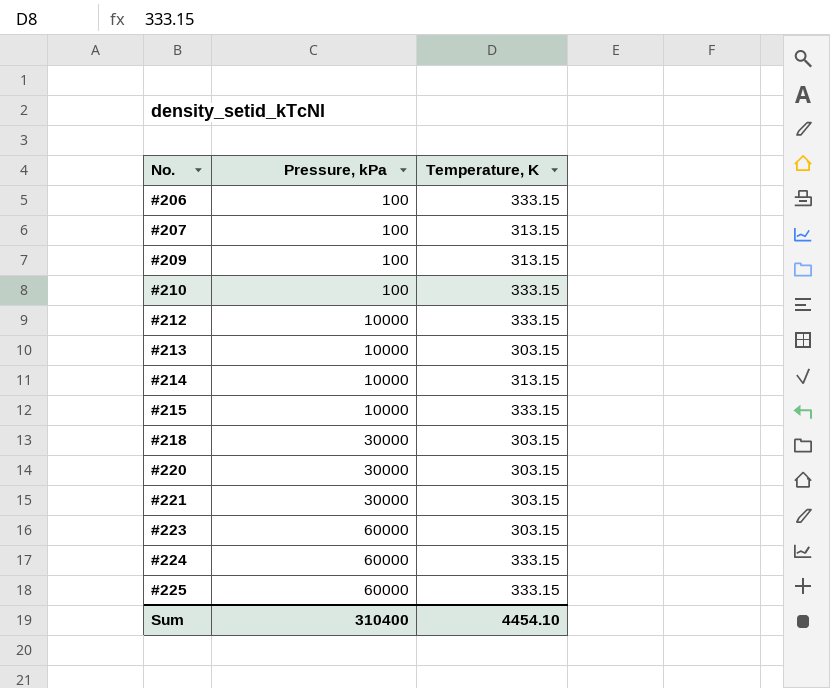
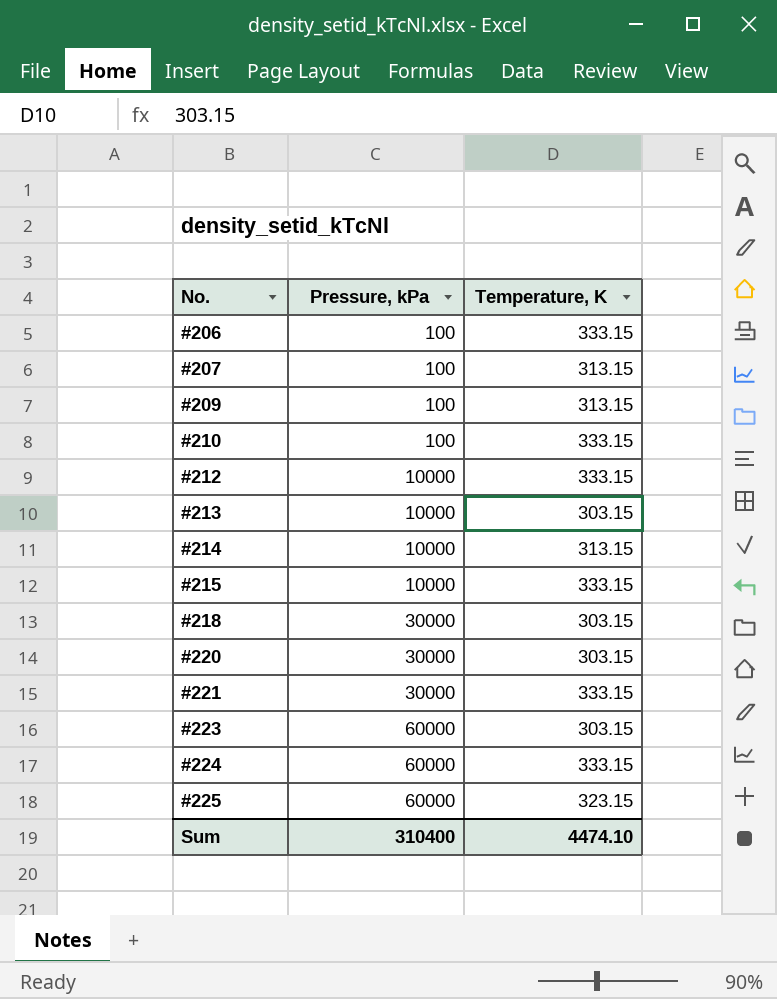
#221 | Temperature, K: 303.15 -> 333.15
#225 | Temperature, K: 333.15 -> 323.15
Sum | Temperature, K: 4454.10 -> 4474.10

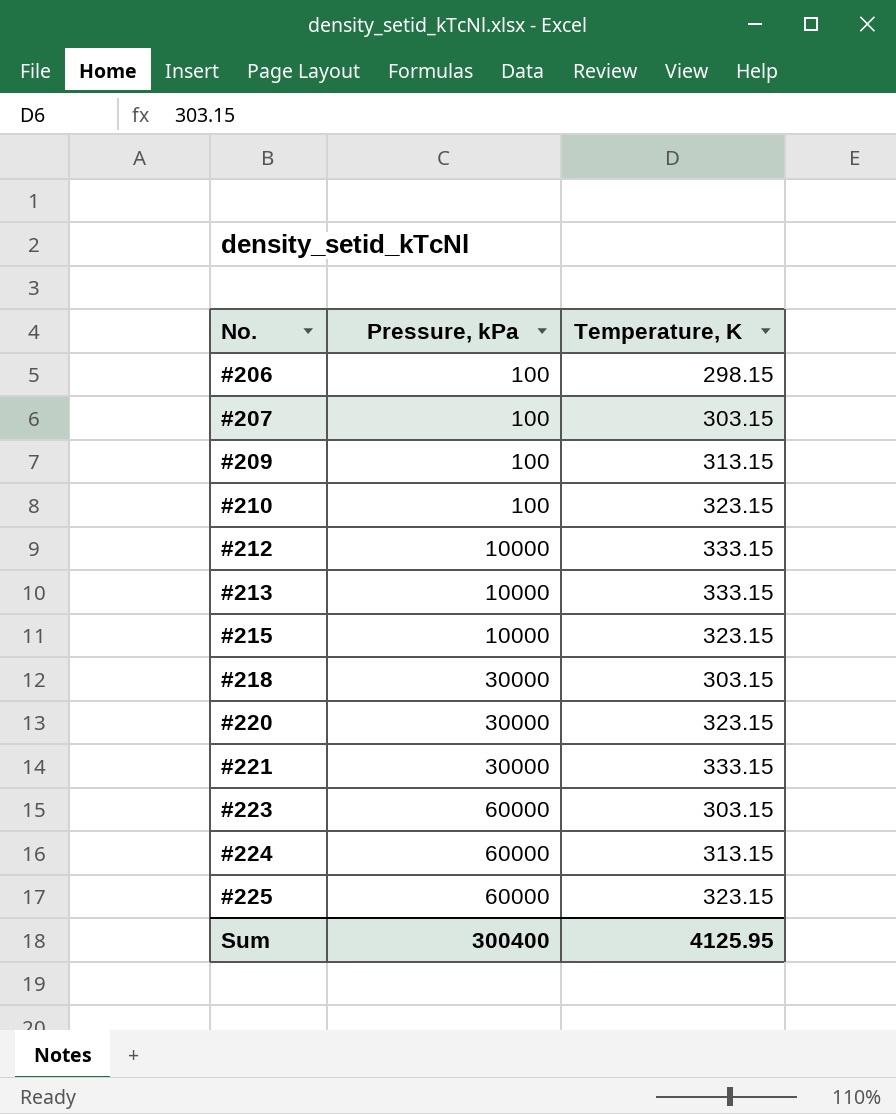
row #214: 10000 | 313.15 -> none
#206 | Temperature, K: 333.15 -> 298.15
#207 | Temperature, K: 313.15 -> 303.15
#210 | Temperature, K: 333.15 -> 323.15
#213 | Temperature, K: 303.15 -> 333.15
#215 | Temperature, K: 333.15 -> 323.15
#220 | Temperature, K: 303.15 -> 323.15
#224 | Temperature, K: 333.15 -> 313.15
Sum | Pressure, kPa: 310400 -> 300400
Sum | Temperature, K: 4474.10 -> 4125.95

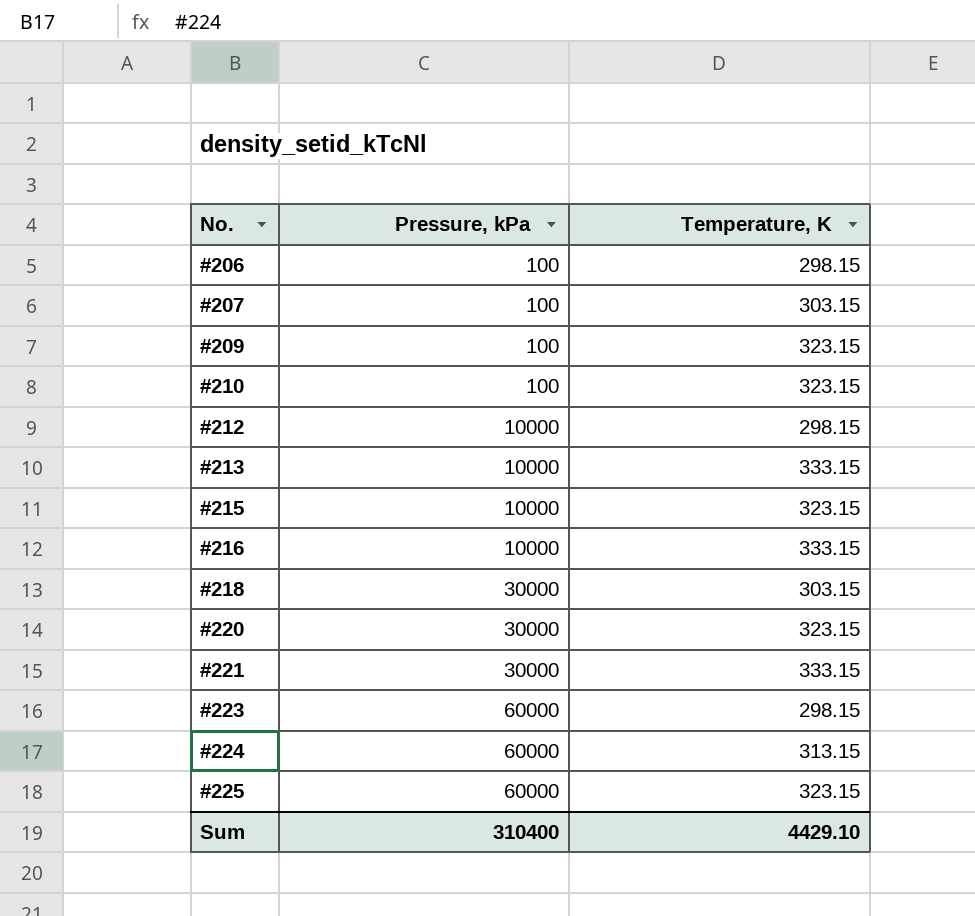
#209 | Temperature, K: 313.15 -> 323.15
#212 | Temperature, K: 333.15 -> 298.15
row #216: none -> 10000 | 333.15
#223 | Temperature, K: 303.15 -> 298.15
Sum | Pressure, kPa: 300400 -> 310400
Sum | Temperature, K: 4125.95 -> 4429.10

